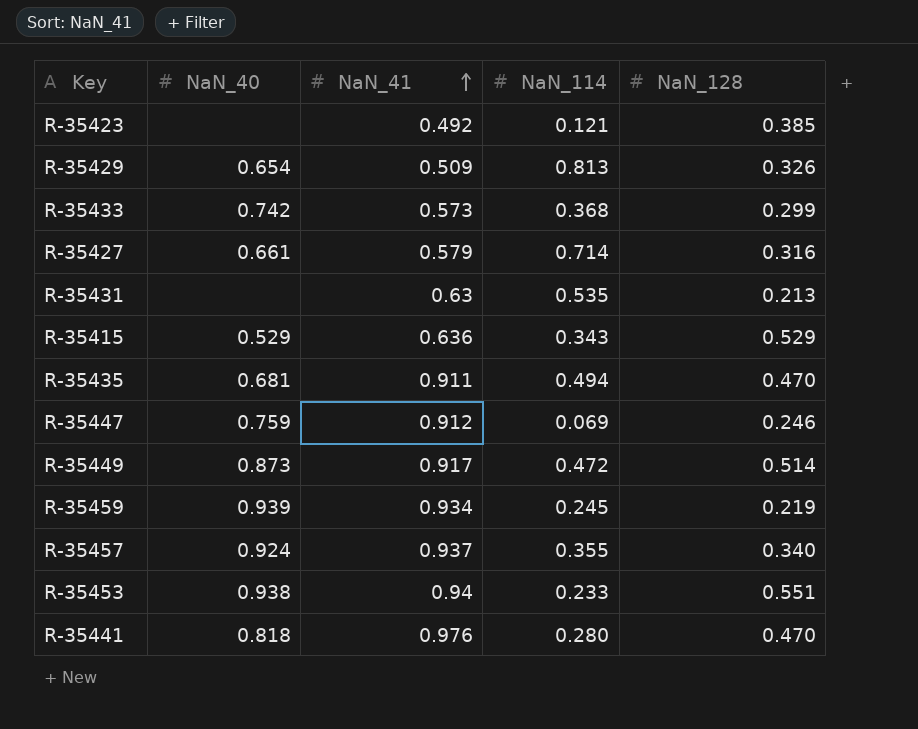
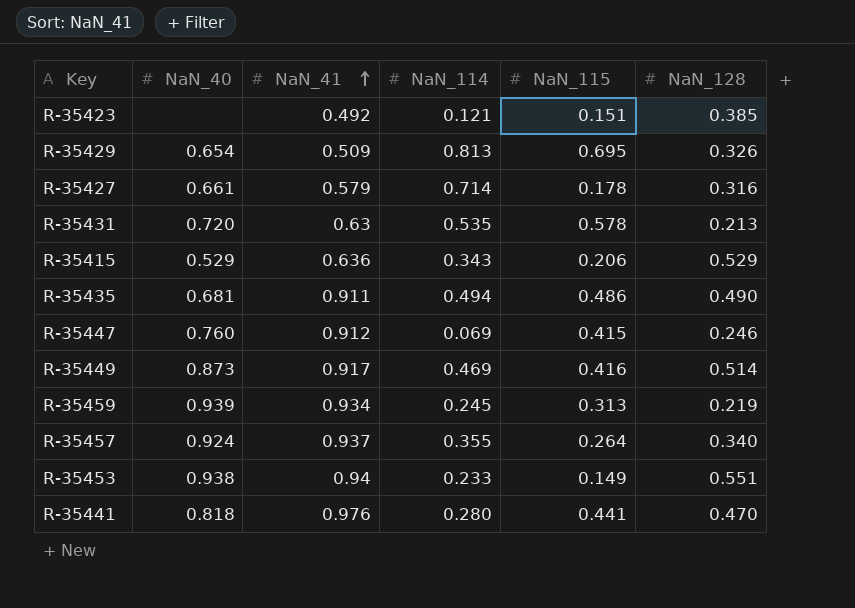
column NaN_115 | position: none -> 5
row R-35433: 0.742 | 0.573 | 0.368 | 0.299 -> none
R-35431 | NaN_40: none -> 0.720
R-35435 | NaN_128: 0.470 -> 0.490
R-35447 | NaN_40: 0.759 -> 0.760
R-35449 | NaN_114: 0.472 -> 0.469

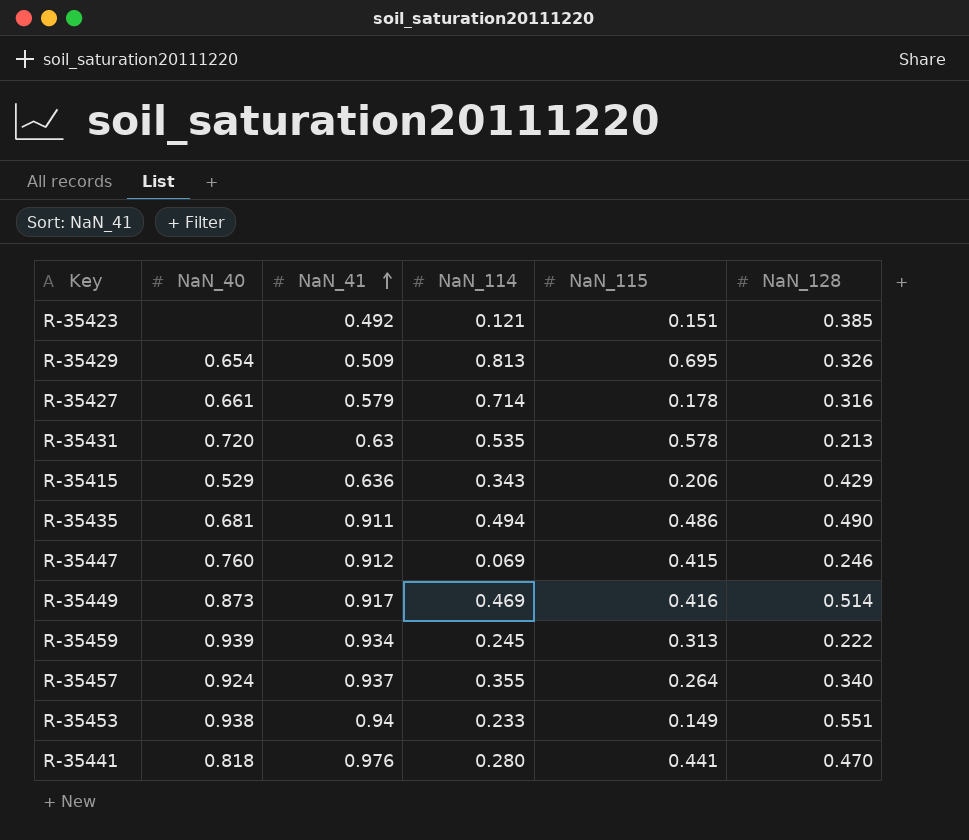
R-35415 | NaN_128: 0.529 -> 0.429
R-35459 | NaN_128: 0.219 -> 0.222

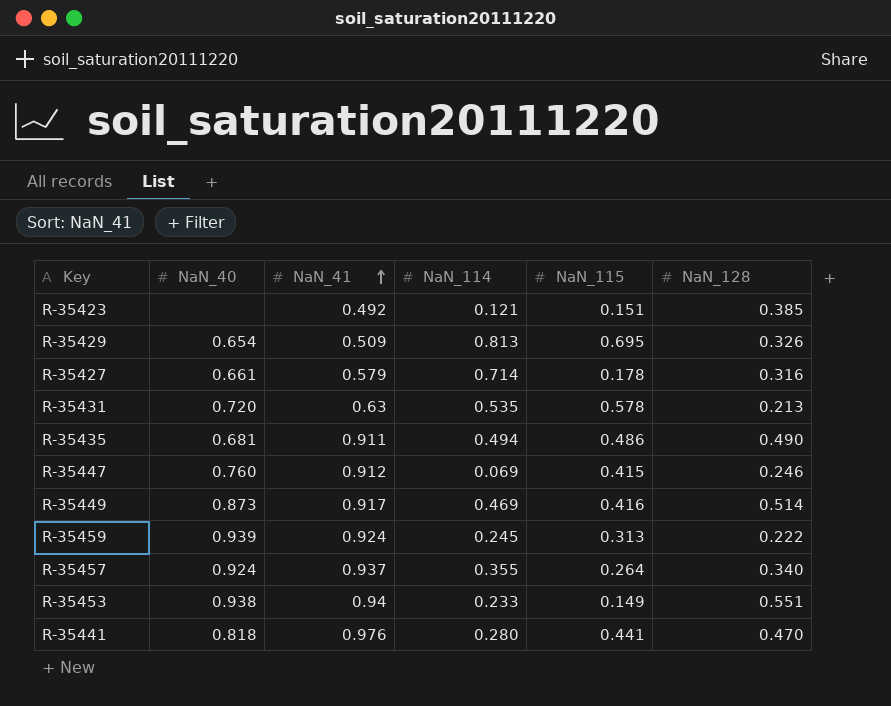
row R-35415: 0.529 | 0.636 | 0.343 | 0.206 | 0.429 -> none
R-35459 | NaN_41: 0.934 -> 0.924

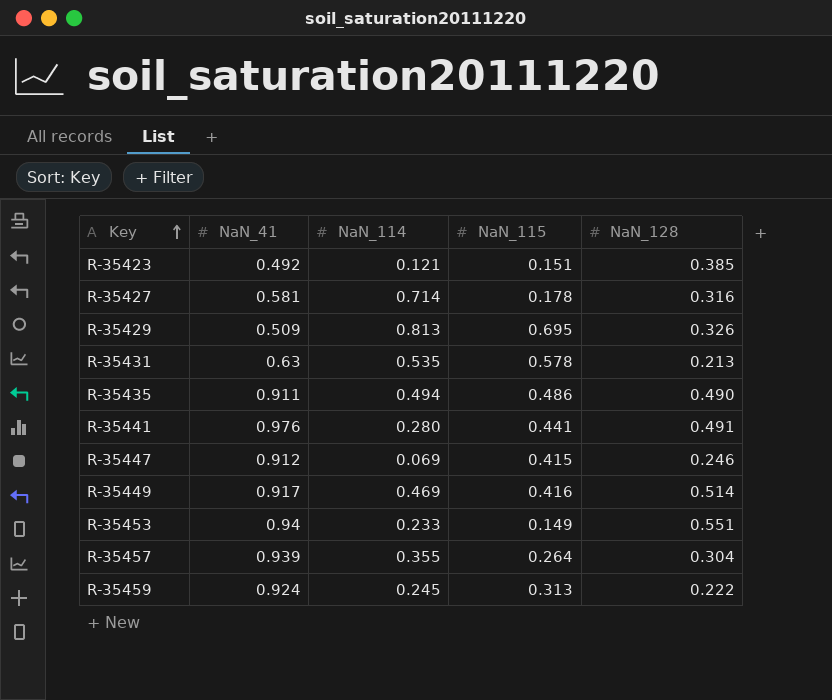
row order: NaN_41 ascending -> Key ascending
column NaN_40 | position: 2 -> none
R-35427 | NaN_41: 0.579 -> 0.581
R-35441 | NaN_128: 0.470 -> 0.491
R-35457 | NaN_41: 0.937 -> 0.939
R-35457 | NaN_128: 0.340 -> 0.304

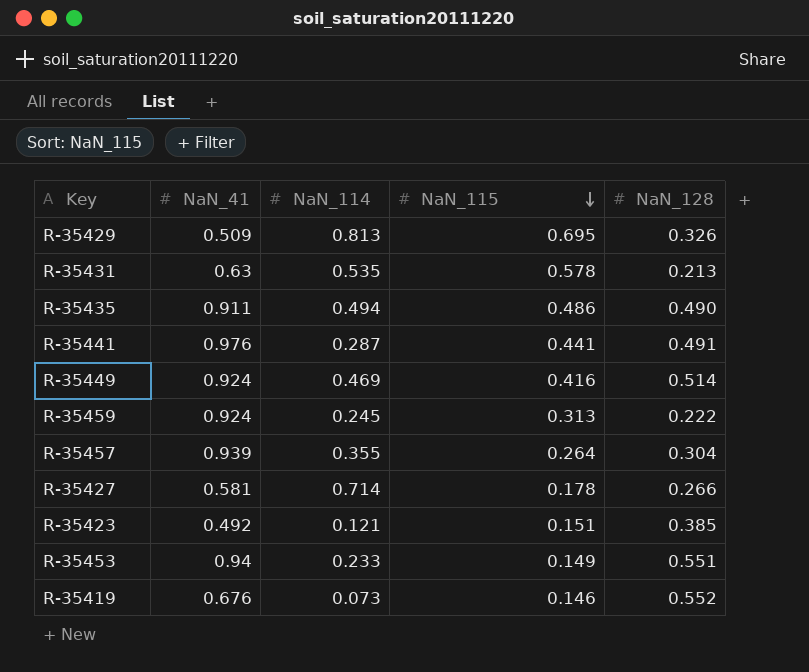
row order: Key ascending -> NaN_115 descending
row R-35447: 0.912 | 0.069 | 0.415 | 0.246 -> none
R-35441 | NaN_114: 0.280 -> 0.287
R-35449 | NaN_41: 0.917 -> 0.924
R-35427 | NaN_128: 0.316 -> 0.266
row R-35419: none -> 0.676 | 0.073 | 0.146 | 0.552

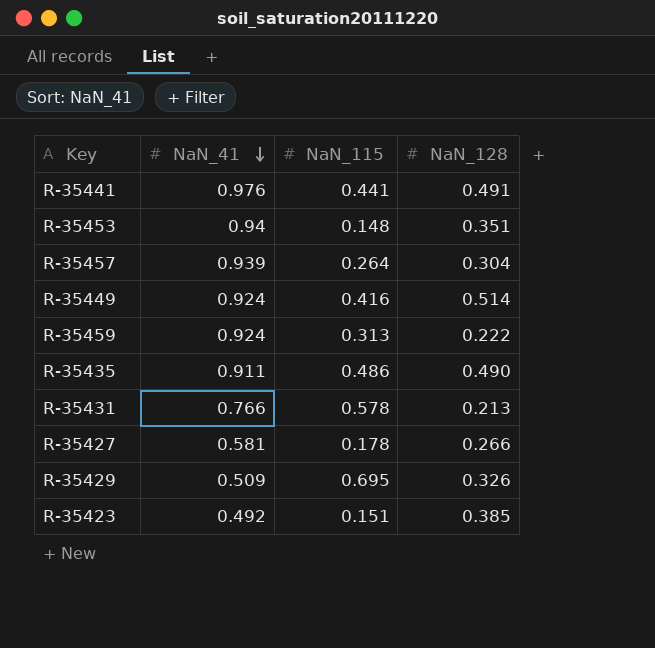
row order: NaN_115 descending -> NaN_41 descending
column NaN_114 | position: 3 -> none
row R-35419: 0.676 | 0.073 | 0.146 | 0.552 -> none
R-35453 | NaN_115: 0.149 -> 0.148
R-35453 | NaN_128: 0.551 -> 0.351
R-35431 | NaN_41: 0.63 -> 0.766

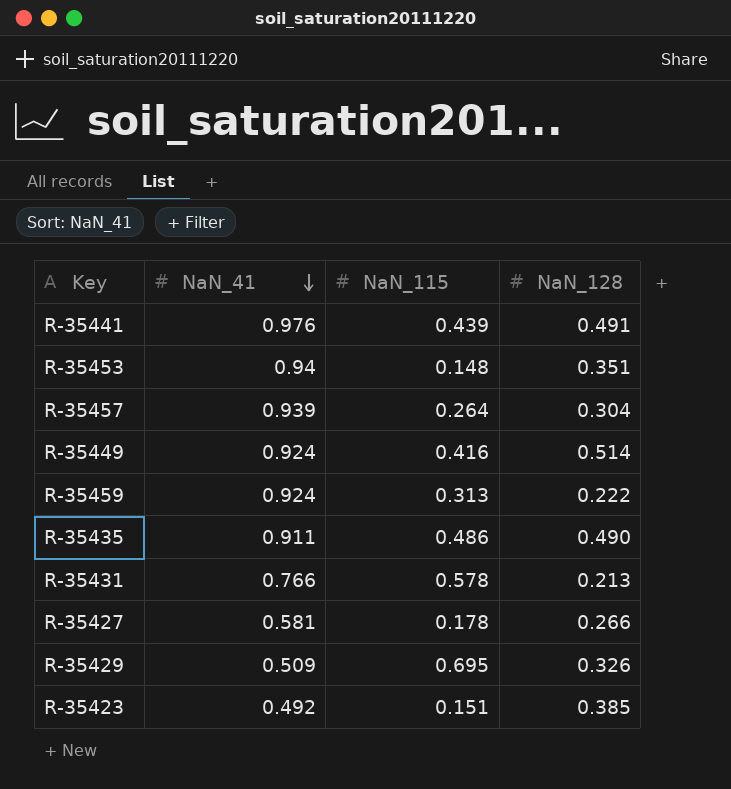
R-35441 | NaN_115: 0.441 -> 0.439

